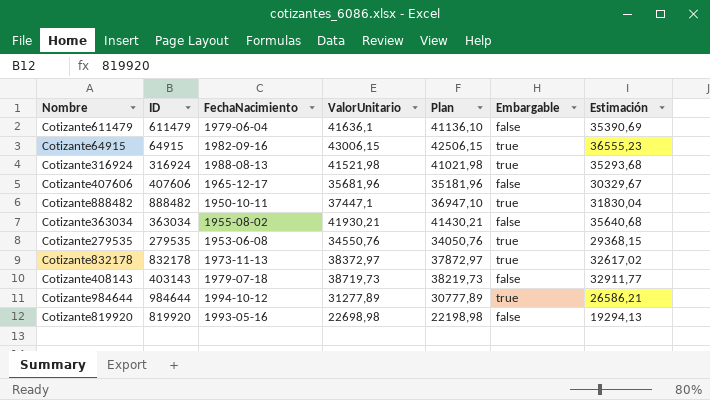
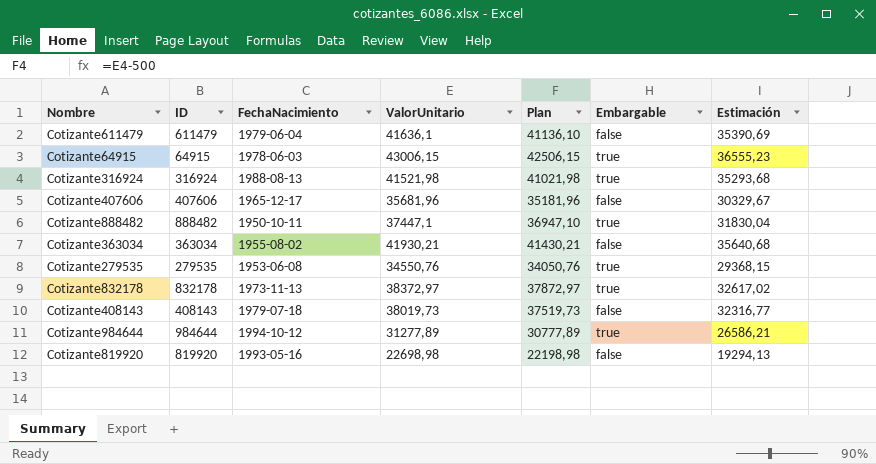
Cotizante64915 | FechaNacimiento: 1982-09-16 -> 1978-06-03
Cotizante408143 | ID: 403143 -> 408143
Cotizante408143 | ValorUnitario: 38719,73 -> 38019,73
Cotizante408143 | Plan: 38219,73 -> 37519,73
Cotizante408143 | Estimación: 32911,77 -> 32316,77

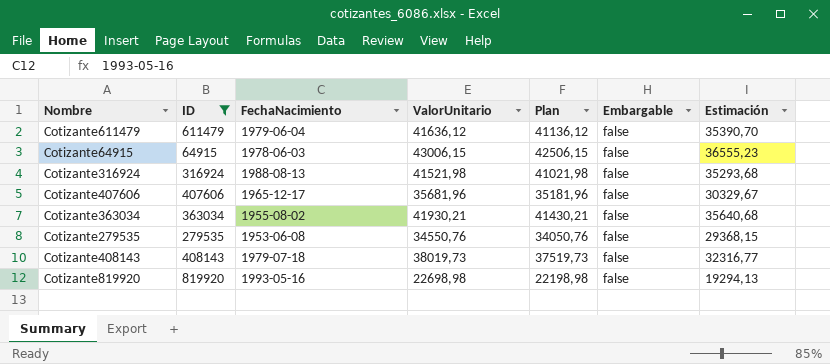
filter: none -> ID <= 819920
Cotizante611479 | ValorUnitario: 41636,1 -> 41636,12
Cotizante611479 | Plan: 41136,10 -> 41136,12
Cotizante611479 | Estimación: 35390,69 -> 35390,70
Cotizante64915 | Embargable: true -> false
Cotizante316924 | Embargable: true -> false
Cotizante279535 | Embargable: true -> false

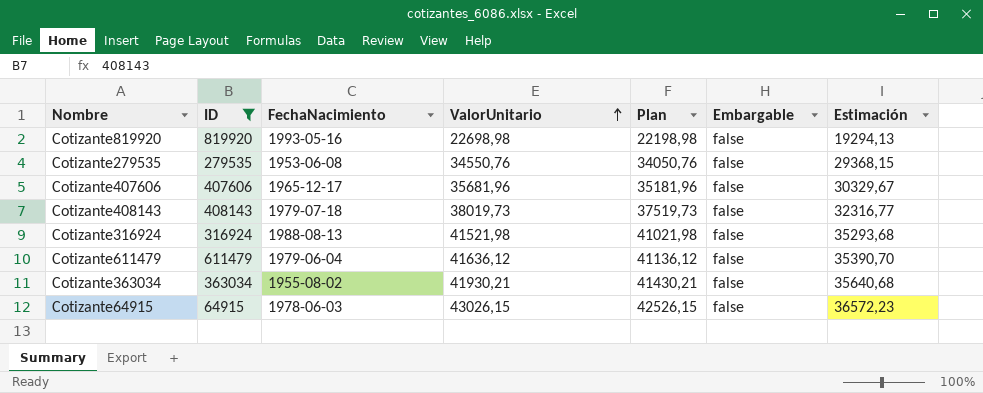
row order: none -> ValorUnitario ascending
Cotizante64915 | ValorUnitario: 43006,15 -> 43026,15
Cotizante64915 | Plan: 42506,15 -> 42526,15
Cotizante64915 | Estimación: 36555,23 -> 36572,23

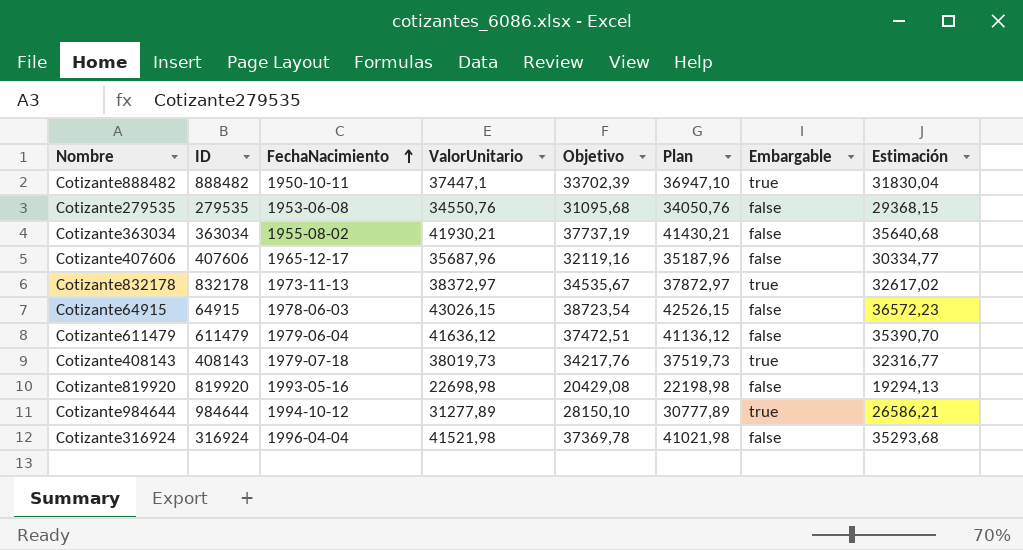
filter: ID <= 819920 -> none
row order: ValorUnitario ascending -> FechaNacimiento ascending
column Objetivo | formula: none -> [ValorUnitario] * 0,9
Cotizante407606 | ValorUnitario: 35681,96 -> 35687,96
Cotizante407606 | Plan: 35181,96 -> 35187,96
Cotizante407606 | Estimación: 30329,67 -> 30334,77
Cotizante408143 | Embargable: false -> true
Cotizante316924 | FechaNacimiento: 1988-08-13 -> 1996-04-04

